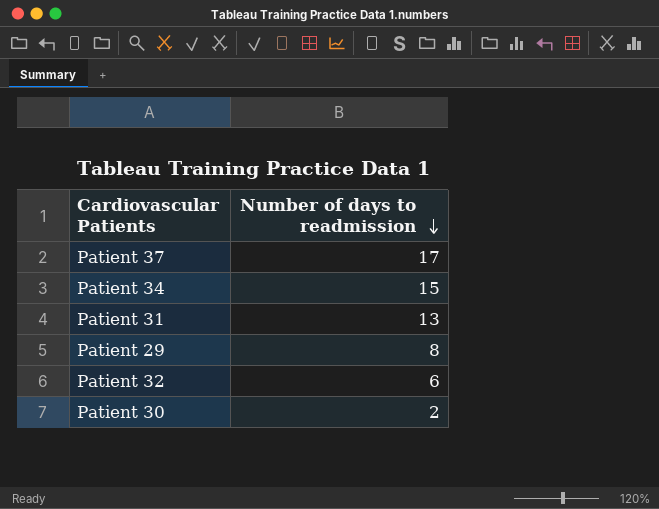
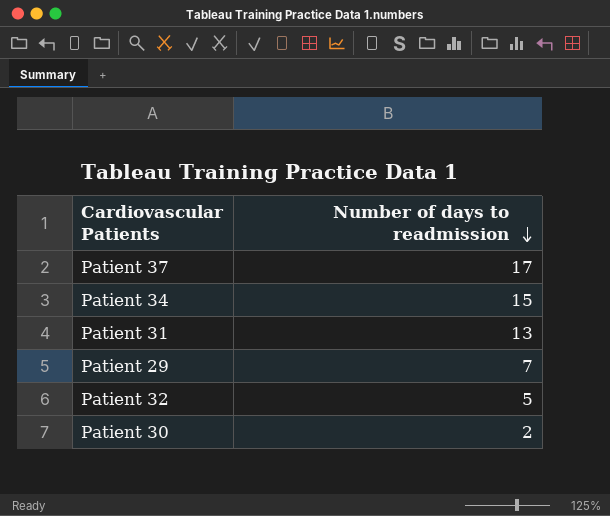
Patient 29 | Number of days to readmission: 8 -> 7
Patient 32 | Number of days to readmission: 6 -> 5

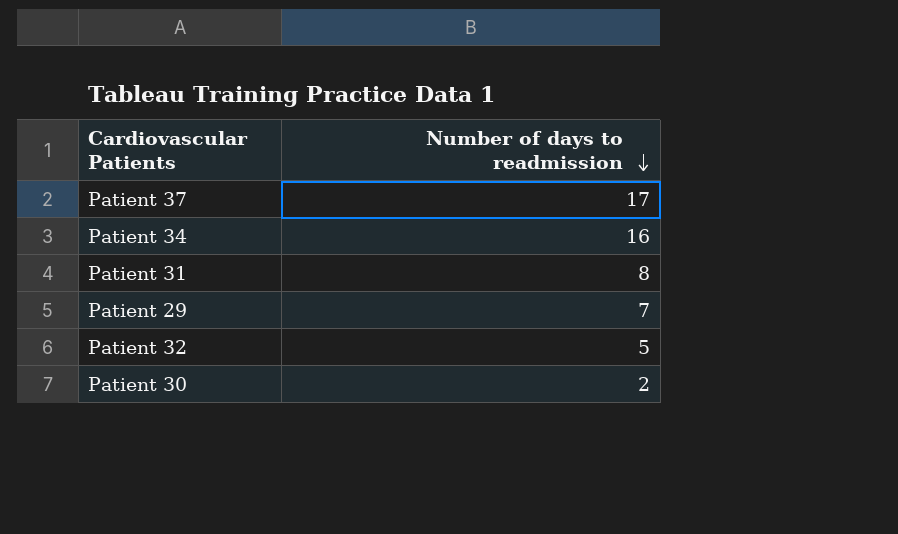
Patient 34 | Number of days to readmission: 15 -> 16
Patient 31 | Number of days to readmission: 13 -> 8

